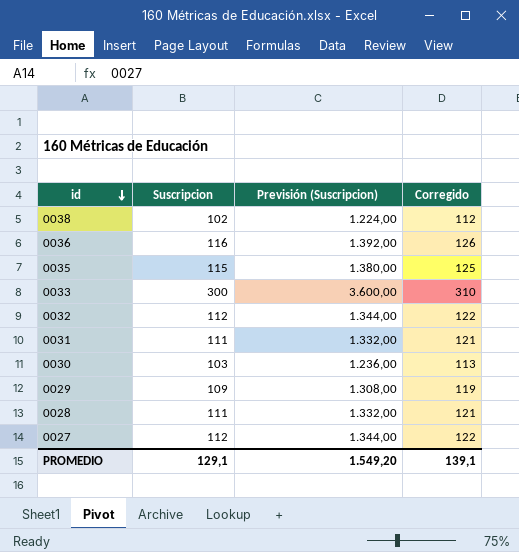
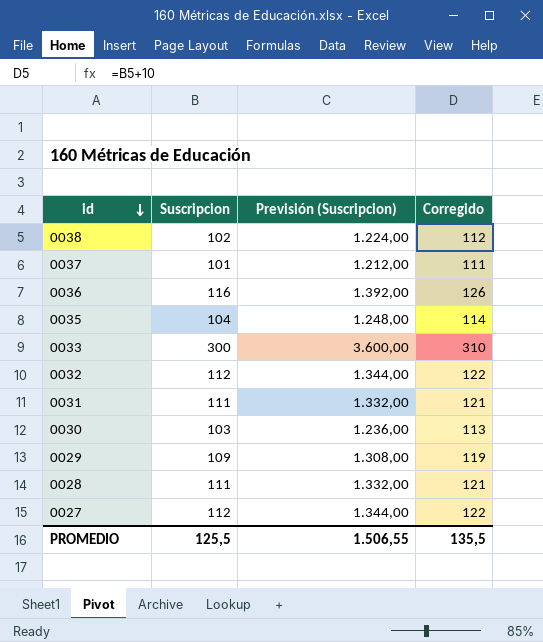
row 0037: none -> 101 | 1.212,00 | 111
0035 | Suscripcion: 115 -> 104
0035 | Previsión (Suscripcion): 1.380,00 -> 1.248,00
0035 | Corregido: 125 -> 114
PROMEDIO | Suscripcion: 129,1 -> 125,5
PROMEDIO | Previsión (Suscripcion): 1.549,20 -> 1.506,55
PROMEDIO | Corregido: 139,1 -> 135,5

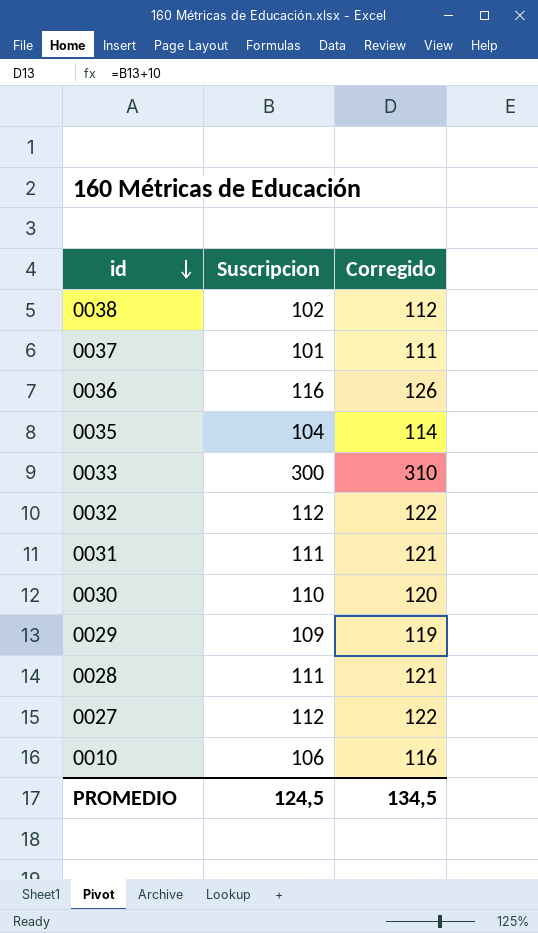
column Previsión (Suscripcion) | formula: [Suscripcion] * 12 -> none
0030 | Suscripcion: 103 -> 110
0030 | Corregido: 113 -> 120
row 0010: none -> 106 | 116
PROMEDIO | Suscripcion: 125,5 -> 124,5
PROMEDIO | Corregido: 135,5 -> 134,5

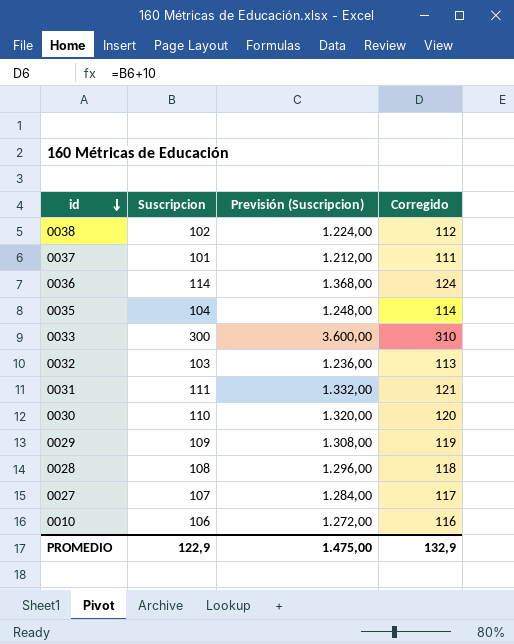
column Previsión (Suscripcion) | formula: none -> [Suscripcion] * 12
0036 | Suscripcion: 116 -> 114
0036 | Corregido: 126 -> 124
0032 | Suscripcion: 112 -> 103
0032 | Corregido: 122 -> 113
0028 | Suscripcion: 111 -> 108
0028 | Corregido: 121 -> 118
0027 | Suscripcion: 112 -> 107
0027 | Corregido: 122 -> 117
PROMEDIO | Suscripcion: 124,5 -> 122,9
PROMEDIO | Corregido: 134,5 -> 132,9

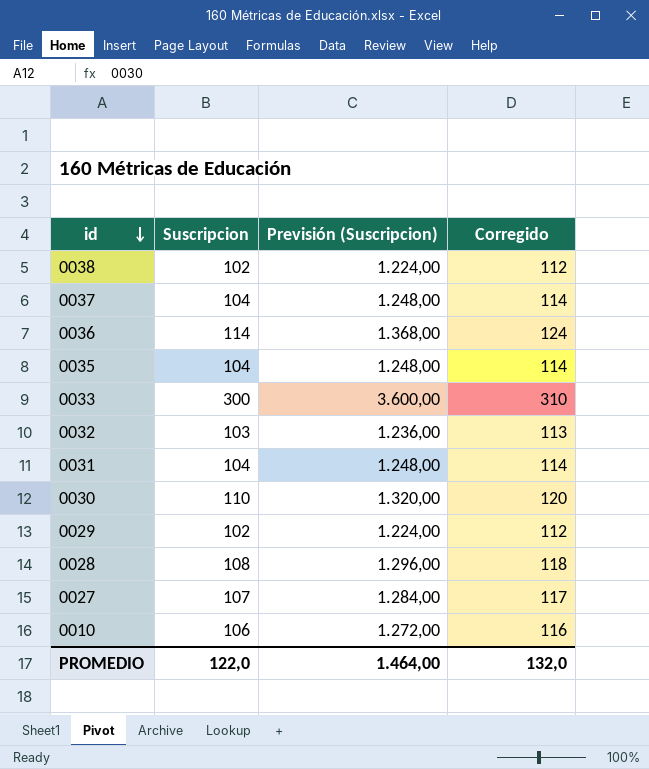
0037 | Suscripcion: 101 -> 104
0037 | Previsión (Suscripcion): 1.212,00 -> 1.248,00
0037 | Corregido: 111 -> 114
0031 | Suscripcion: 111 -> 104
0031 | Previsión (Suscripcion): 1.332,00 -> 1.248,00
0031 | Corregido: 121 -> 114
0029 | Suscripcion: 109 -> 102
0029 | Previsión (Suscripcion): 1.308,00 -> 1.224,00
0029 | Corregido: 119 -> 112
PROMEDIO | Suscripcion: 122,9 -> 122,0
PROMEDIO | Previsión (Suscripcion): 1.475,00 -> 1.464,00
PROMEDIO | Corregido: 132,9 -> 132,0

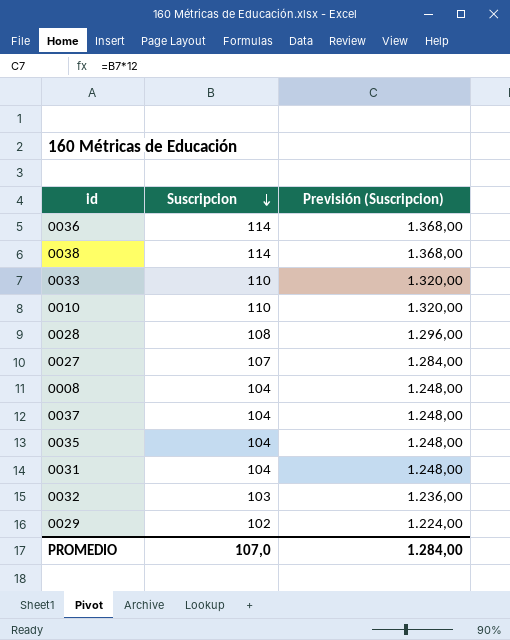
row order: id descending -> Suscripcion descending
column Corregido | formula: [Suscripcion] + 10 -> none
row 0030: 110 | 1.320,00 | 120 -> none
0038 | Suscripcion: 102 -> 114
0038 | Previsión (Suscripcion): 1.224,00 -> 1.368,00
0033 | Suscripcion: 300 -> 110
0033 | Previsión (Suscripcion): 3.600,00 -> 1.320,00
0010 | Suscripcion: 106 -> 110
0010 | Previsión (Suscripcion): 1.272,00 -> 1.320,00
row 0008: none -> 104 | 1.248,00
PROMEDIO | Suscripcion: 122,0 -> 107,0
PROMEDIO | Previsión (Suscripcion): 1.464,00 -> 1.284,00

